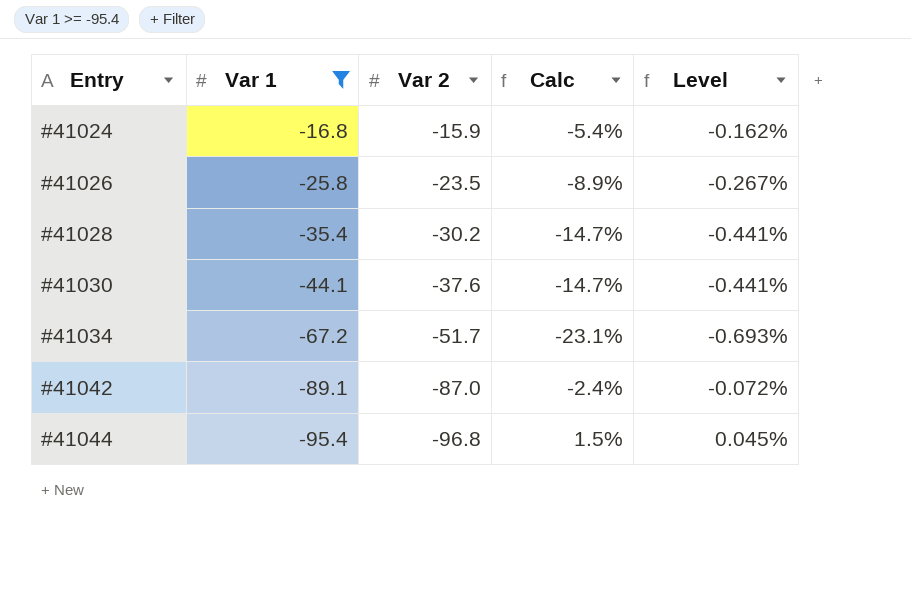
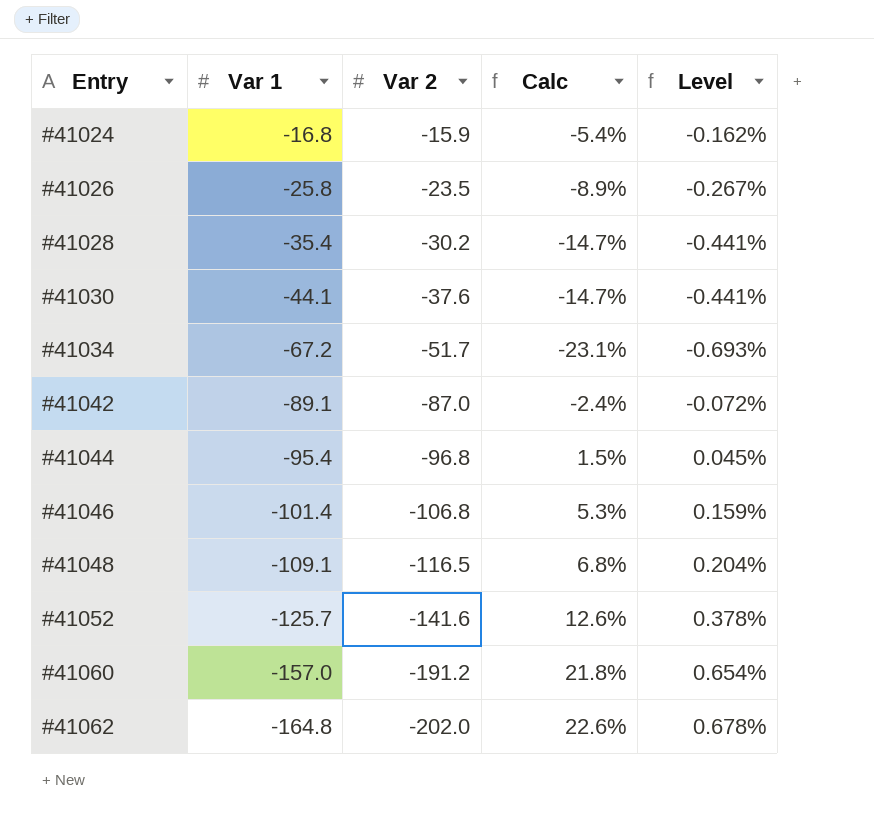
filter: Var 1 >= -95.4 -> none

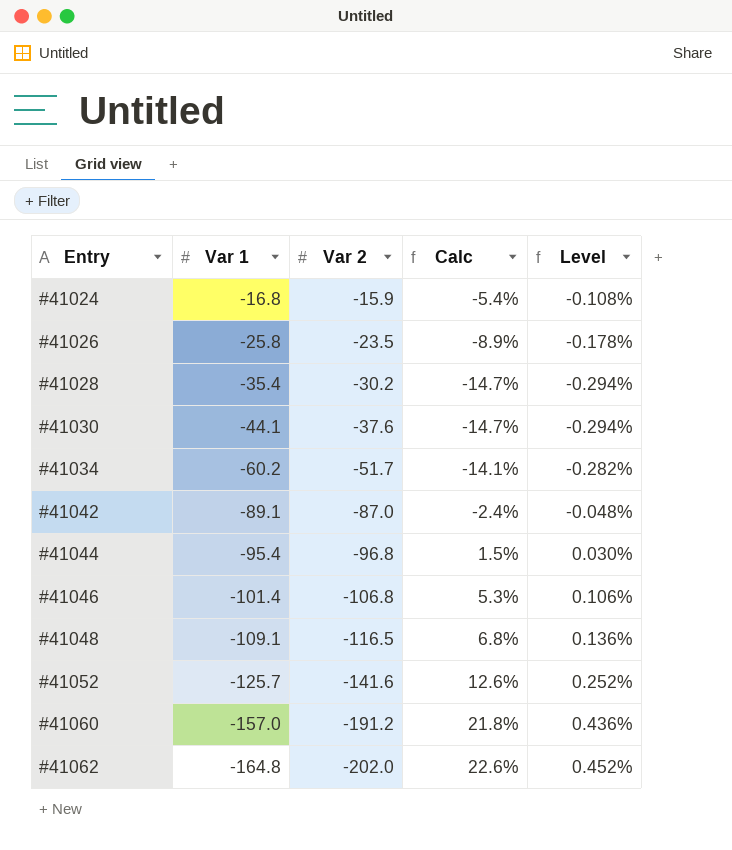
column Level | formula: [Calc] * 0.03 -> [Calc] * 0.02
#41034 | Var 1: -67.2 -> -60.2
#41034 | Calc: -23.1% -> -14.1%

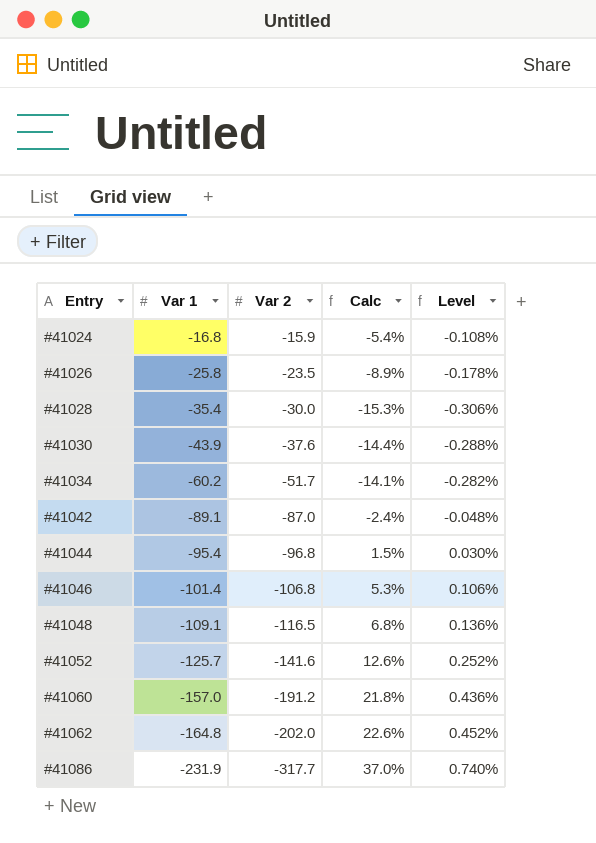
#41028 | Var 2: -30.2 -> -30.0
#41028 | Calc: -14.7% -> -15.3%
#41028 | Level: -0.294% -> -0.306%
#41030 | Var 1: -44.1 -> -43.9
#41030 | Calc: -14.7% -> -14.4%
#41030 | Level: -0.294% -> -0.288%
row #41086: none -> -231.9 | -317.7 | 37.0% | 0.740%

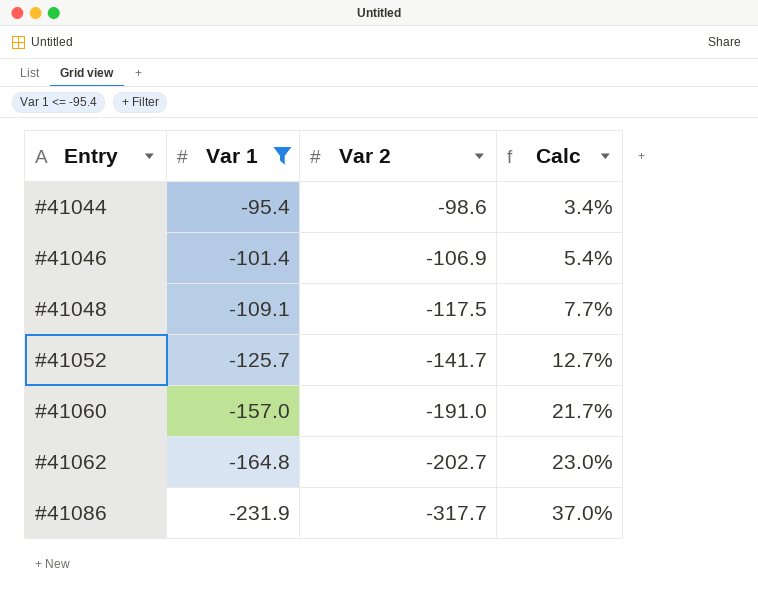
filter: none -> Var 1 <= -95.4
column Level | formula: [Calc] * 0.02 -> none
#41044 | Var 2: -96.8 -> -98.6
#41044 | Calc: 1.5% -> 3.4%
#41046 | Var 2: -106.8 -> -106.9
#41046 | Calc: 5.3% -> 5.4%
#41048 | Var 2: -116.5 -> -117.5
#41048 | Calc: 6.8% -> 7.7%
#41052 | Var 2: -141.6 -> -141.7
#41052 | Calc: 12.6% -> 12.7%
#41060 | Var 2: -191.2 -> -191.0
#41060 | Calc: 21.8% -> 21.7%
#41062 | Var 2: -202.0 -> -202.7
#41062 | Calc: 22.6% -> 23.0%

